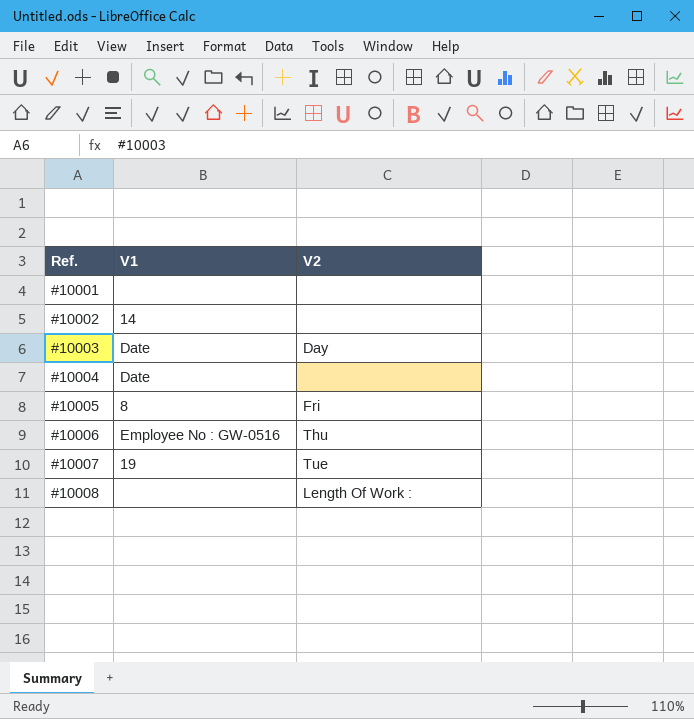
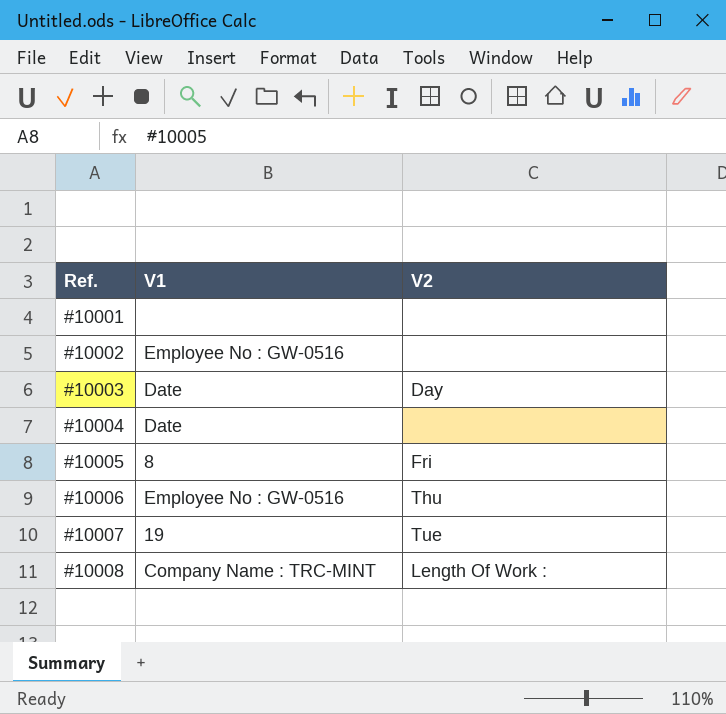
#10002 | V1: 14 -> Employee No : GW-0516
#10008 | V1: none -> Company Name : TRC-MINT

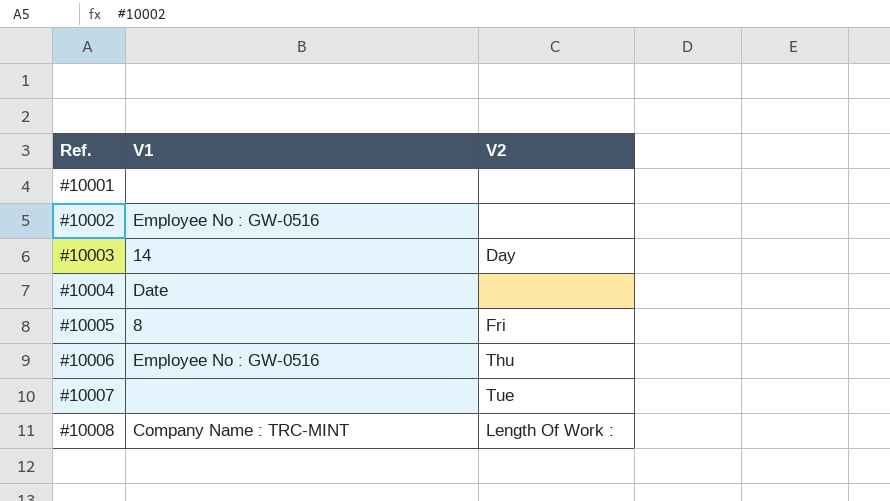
#10003 | V1: Date -> 14
#10007 | V1: 19 -> none

